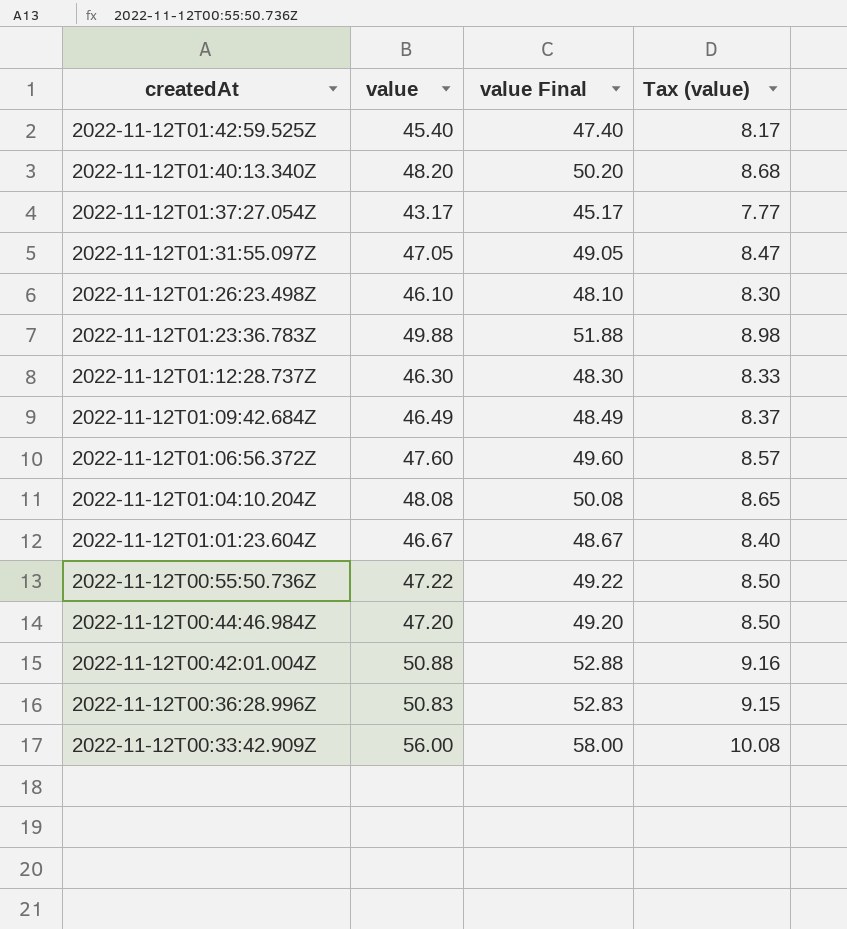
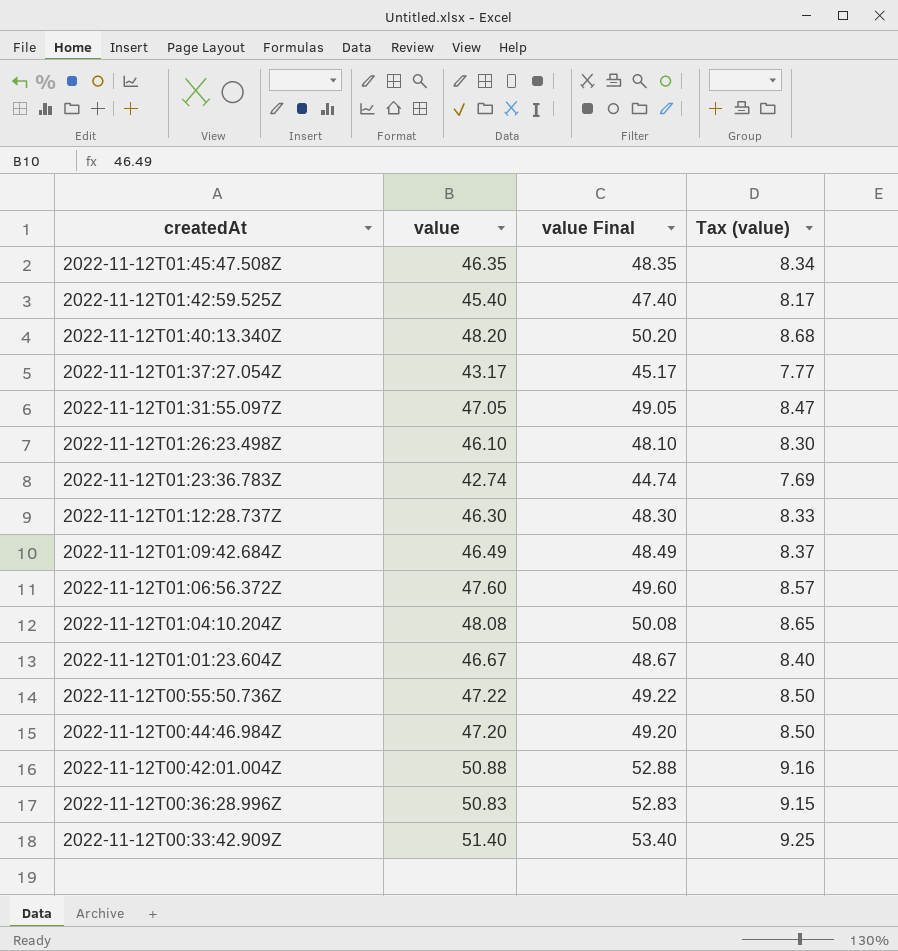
row 2022-11-12T01:45:47.508Z: none -> 46.35 | 48.35 | 8.34
2022-11-12T01:23:36.783Z | value: 49.88 -> 42.74
2022-11-12T01:23:36.783Z | value Final: 51.88 -> 44.74
2022-11-12T01:23:36.783Z | Tax (value): 8.98 -> 7.69
2022-11-12T00:33:42.909Z | value: 56.00 -> 51.40
2022-11-12T00:33:42.909Z | value Final: 58.00 -> 53.40
2022-11-12T00:33:42.909Z | Tax (value): 10.08 -> 9.25

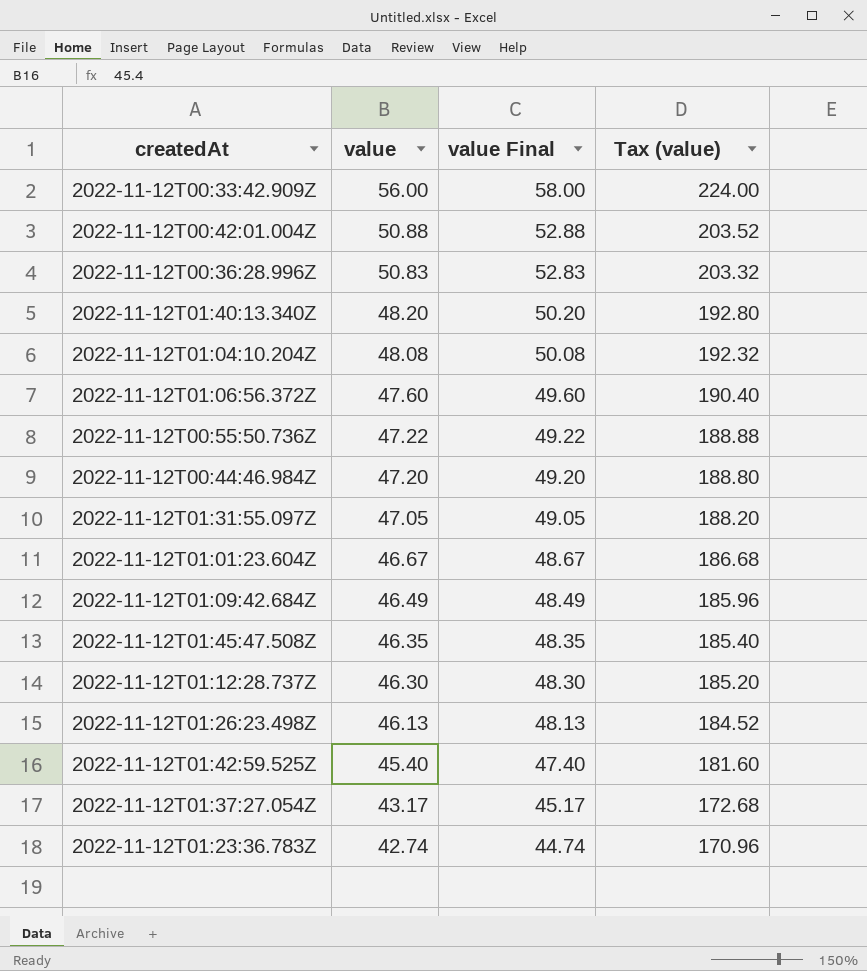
row order: createdAt descending -> value descending
column Tax (value) | formula: [value] * 0.18 -> [value] * 4
2022-11-12T00:33:42.909Z | value: 51.40 -> 56.00
2022-11-12T00:33:42.909Z | value Final: 53.40 -> 58.00
2022-11-12T01:26:23.498Z | value: 46.10 -> 46.13
2022-11-12T01:26:23.498Z | value Final: 48.10 -> 48.13

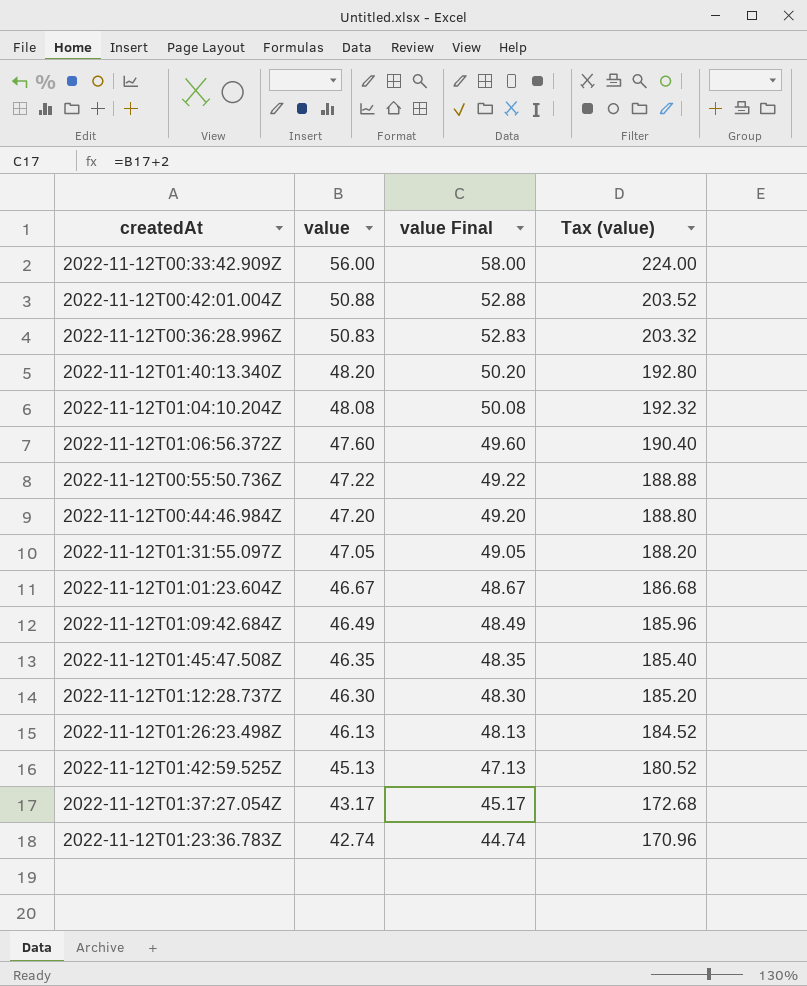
2022-11-12T01:42:59.525Z | value: 45.40 -> 45.13
2022-11-12T01:42:59.525Z | value Final: 47.40 -> 47.13
2022-11-12T01:42:59.525Z | Tax (value): 181.60 -> 180.52

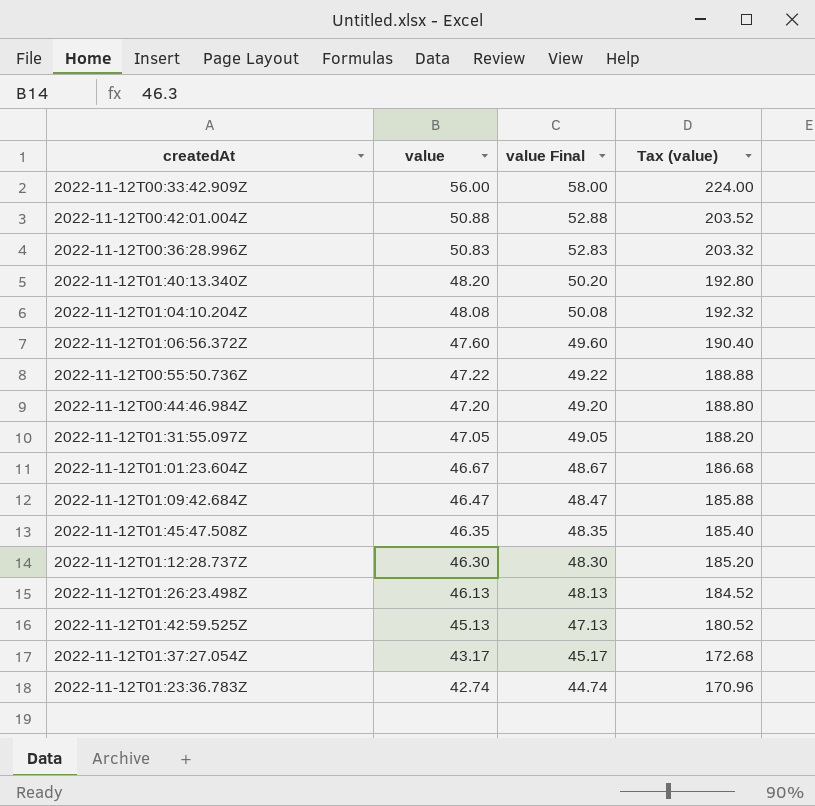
2022-11-12T01:09:42.684Z | value: 46.49 -> 46.47
2022-11-12T01:09:42.684Z | value Final: 48.49 -> 48.47
2022-11-12T01:09:42.684Z | Tax (value): 185.96 -> 185.88

